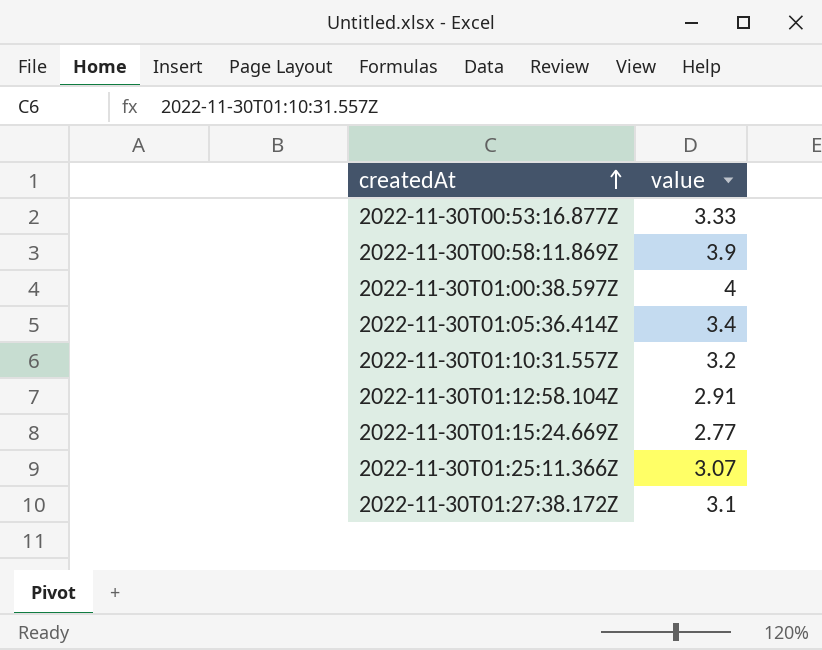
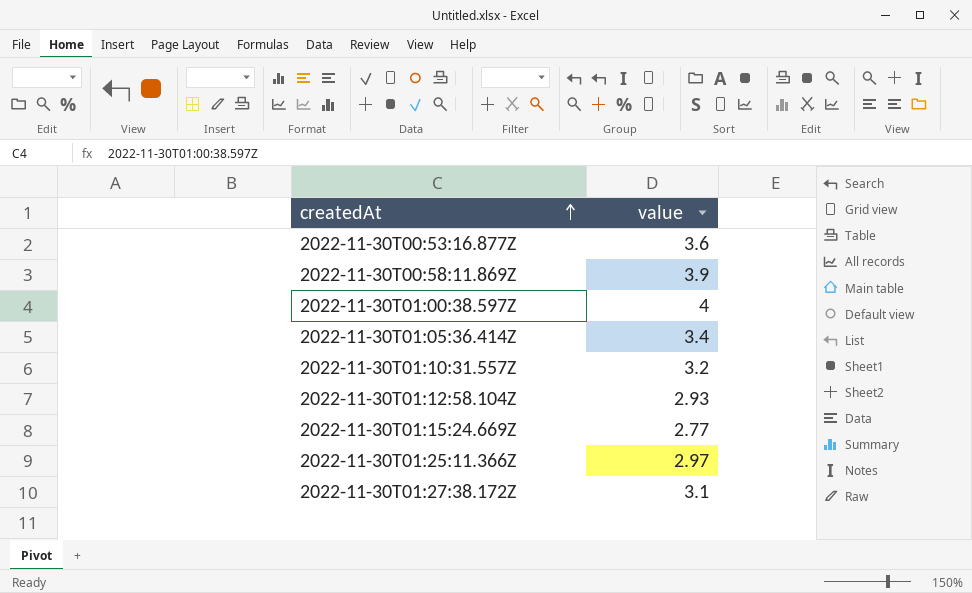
2022-11-30T00:53:16.877Z | value: 3.33 -> 3.6
2022-11-30T01:12:58.104Z | value: 2.91 -> 2.93
2022-11-30T01:25:11.366Z | value: 3.07 -> 2.97

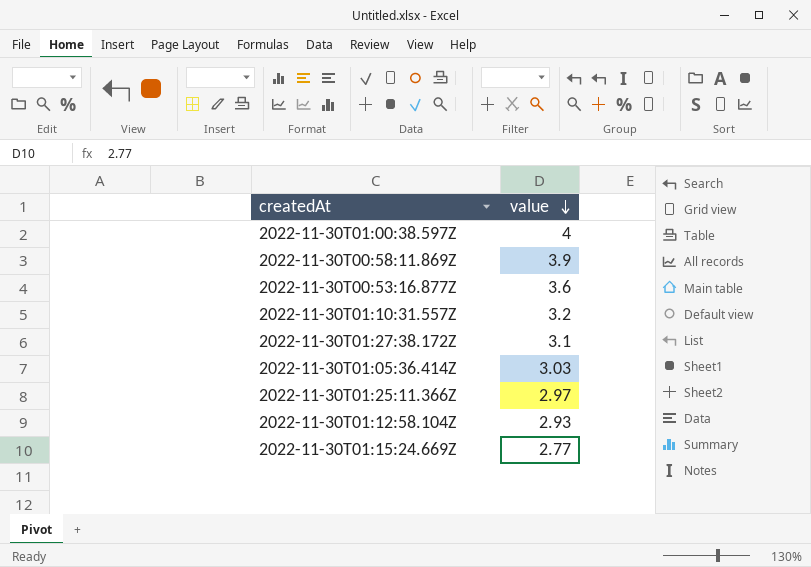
row order: createdAt ascending -> value descending
2022-11-30T01:05:36.414Z | value: 3.4 -> 3.03

